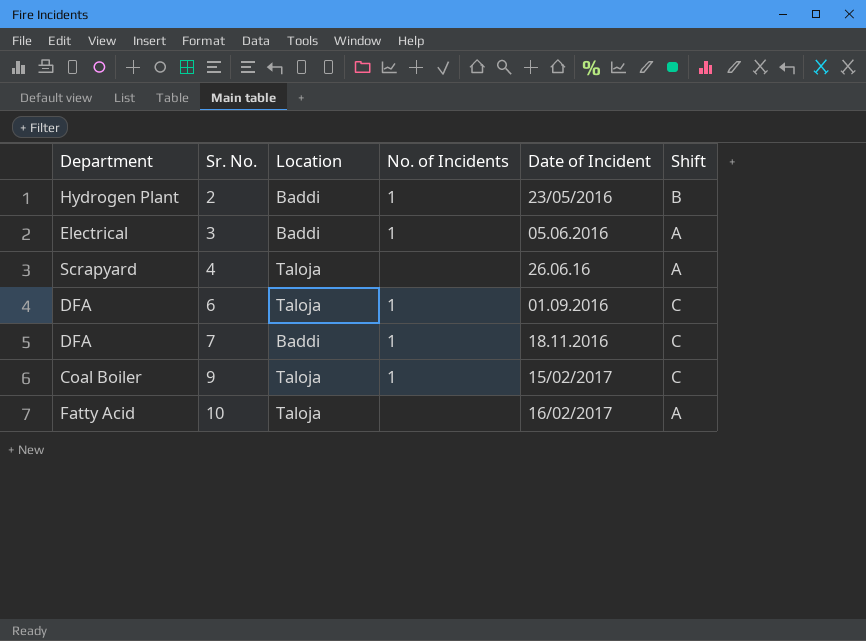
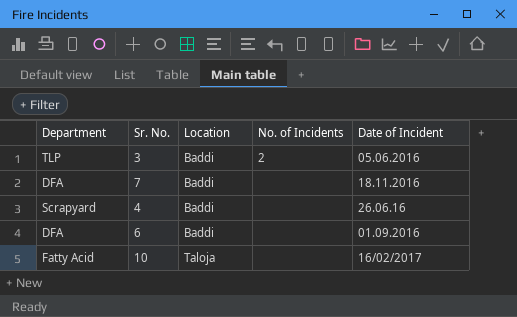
row order: Sr. No. ascending -> Location ascending
column Shift | position: 6 -> none
row 2: Hydrogen Plant | Baddi | 1 | 23/05/2016 | B -> none
row 9: Coal Boiler | Taloja | 1 | 15/02/2017 | C -> none
3 | Department: Electrical -> TLP
3 | No. of Incidents: 1 -> 2
7 | No. of Incidents: 1 -> none
4 | Location: Taloja -> Baddi
6 | Location: Taloja -> Baddi
6 | No. of Incidents: 1 -> none

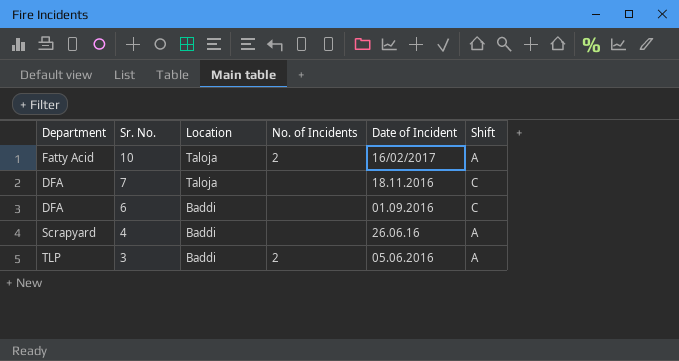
row order: Location ascending -> Sr. No. descending
column Shift | position: none -> 6
10 | No. of Incidents: none -> 2
7 | Location: Baddi -> Taloja

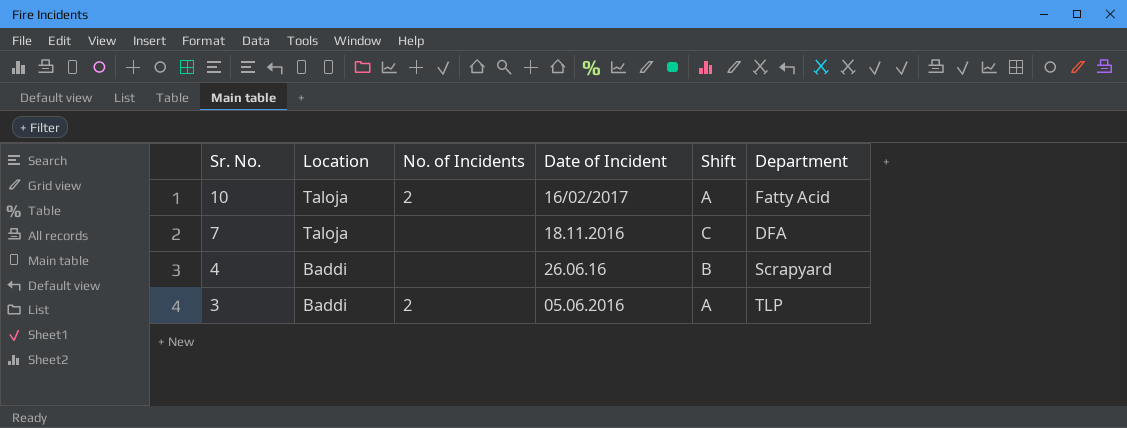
column Department | position: 1 -> 6
row 6: DFA | Baddi | none | 01.09.2016 | C -> none
4 | Shift: A -> B

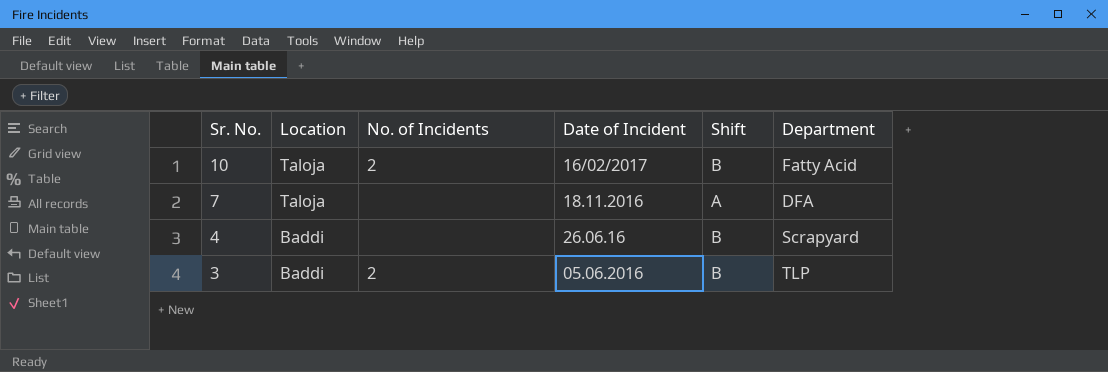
10 | Shift: A -> B
7 | Shift: C -> A
3 | Shift: A -> B

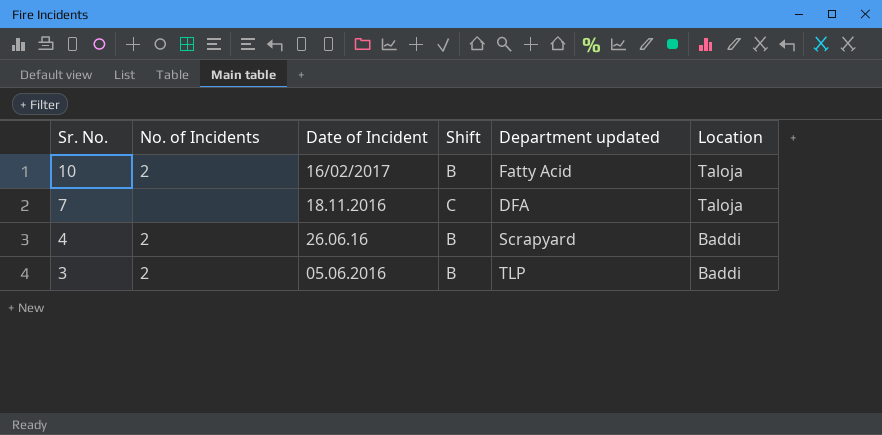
column name: Department -> Department updated
column Location | position: 2 -> 6
7 | Shift: A -> C
4 | No. of Incidents: none -> 2

